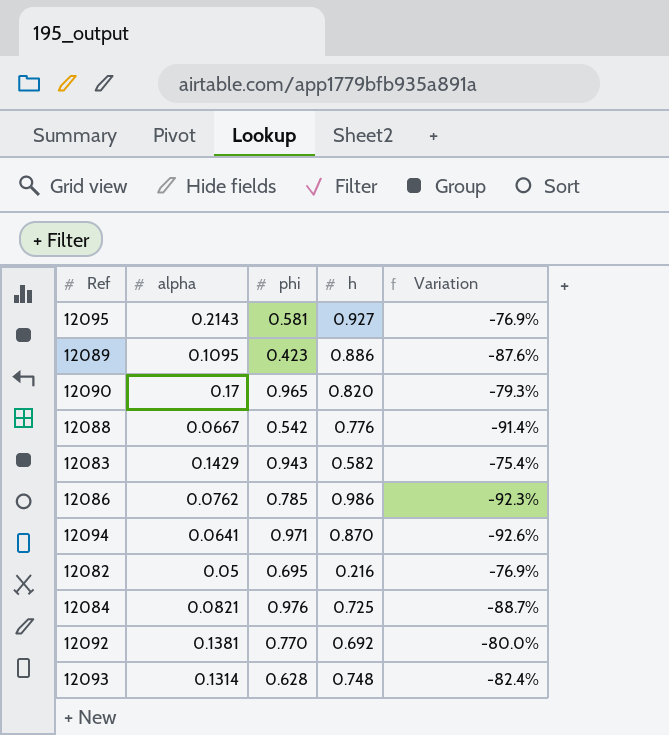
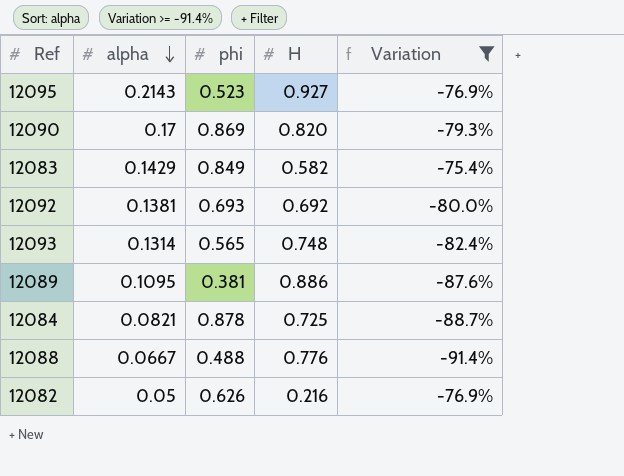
filter: none -> Variation >= -91.4%
row order: none -> alpha descending
column name: h -> H
12095 | phi: 0.581 -> 0.523
12090 | phi: 0.965 -> 0.869
12083 | phi: 0.943 -> 0.849
12092 | phi: 0.770 -> 0.693
12093 | phi: 0.628 -> 0.565
12089 | phi: 0.423 -> 0.381
12084 | phi: 0.976 -> 0.878
12088 | phi: 0.542 -> 0.488
12082 | phi: 0.695 -> 0.626

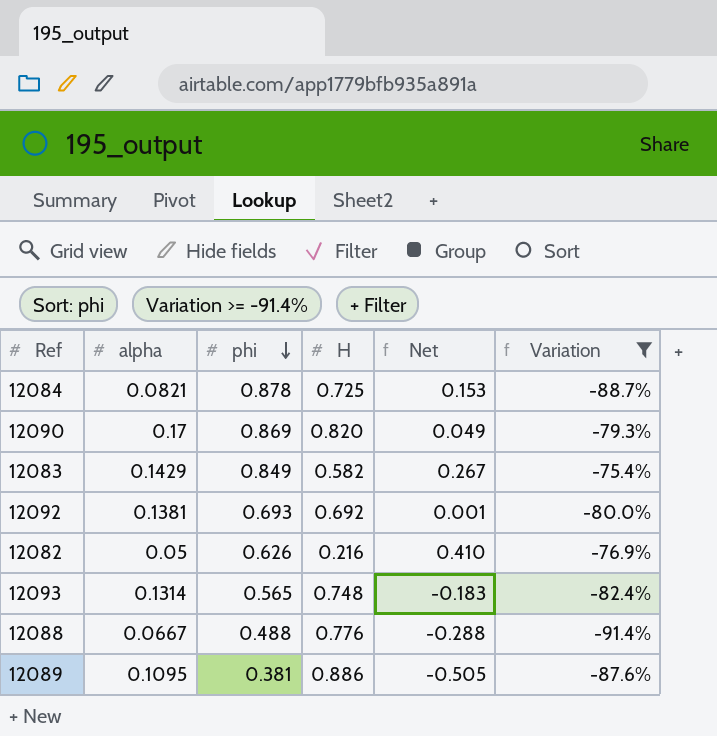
row order: alpha descending -> phi descending
column Net | formula: none -> [phi] - [H]
row 12095: 0.2143 | 0.523 | 0.927 | -76.9% -> none

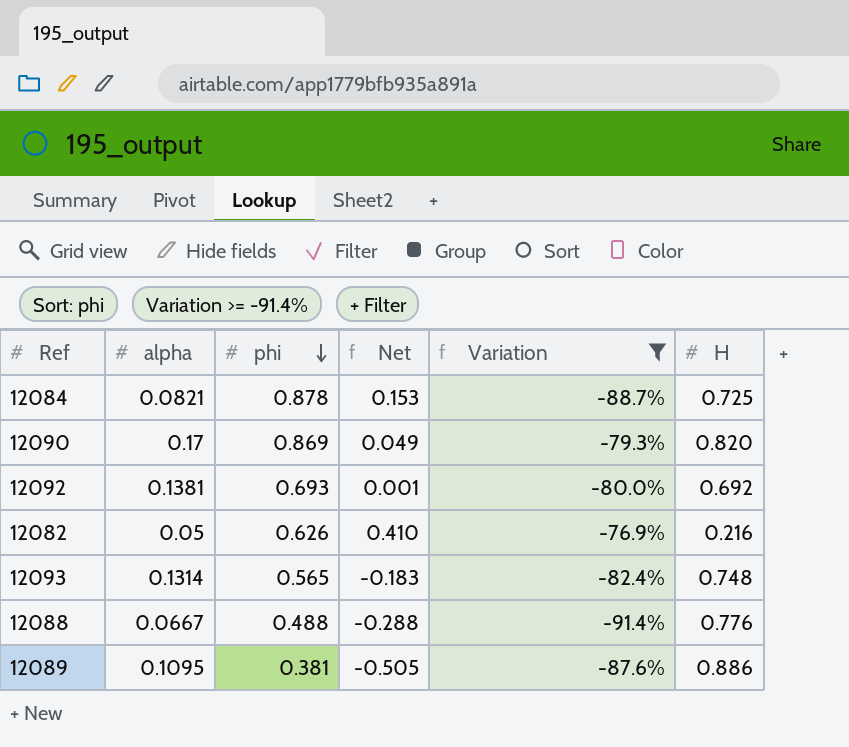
column H | position: 4 -> 6
row 12083: 0.1429 | 0.849 | 0.582 | 0.267 | -75.4% -> none

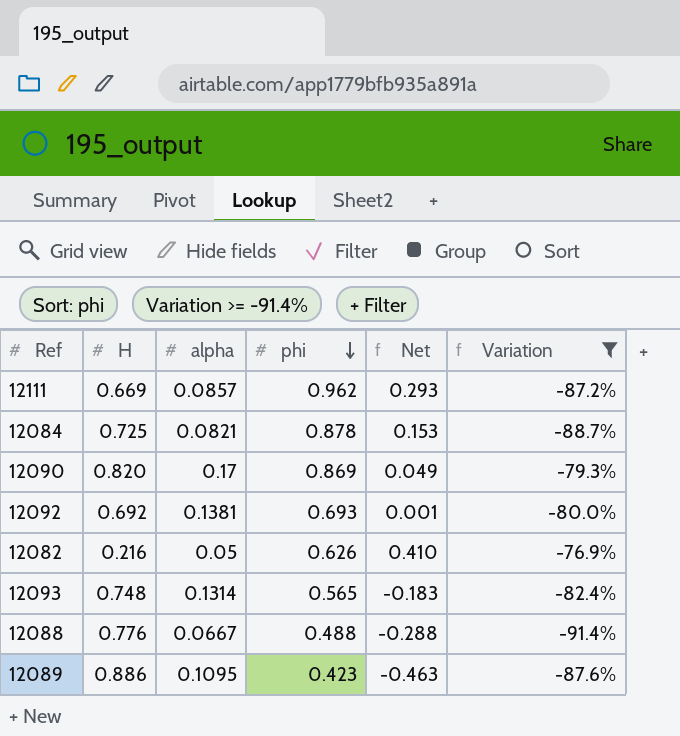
column H | position: 6 -> 2
row 12111: none -> 0.669 | 0.0857 | 0.962 | 0.293 | -87.2%
12089 | phi: 0.381 -> 0.423
12089 | Net: -0.505 -> -0.463

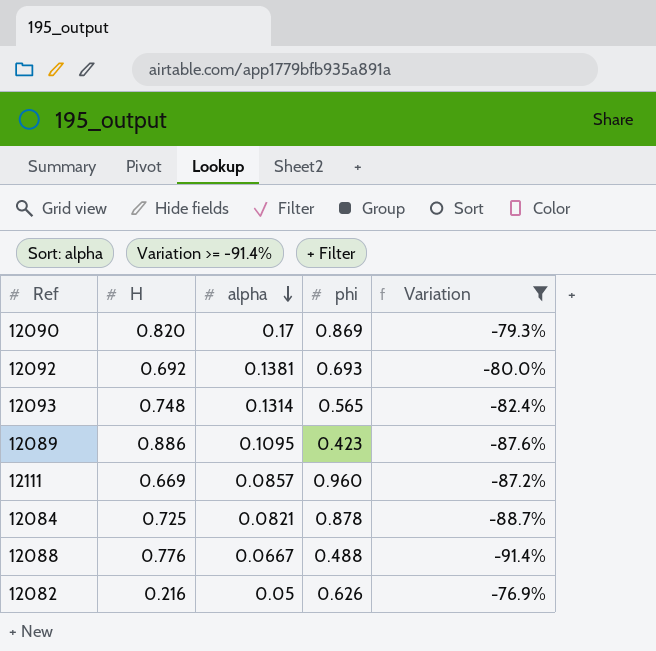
row order: phi descending -> alpha descending
column Net | formula: [phi] - [H] -> none
12111 | phi: 0.962 -> 0.960

